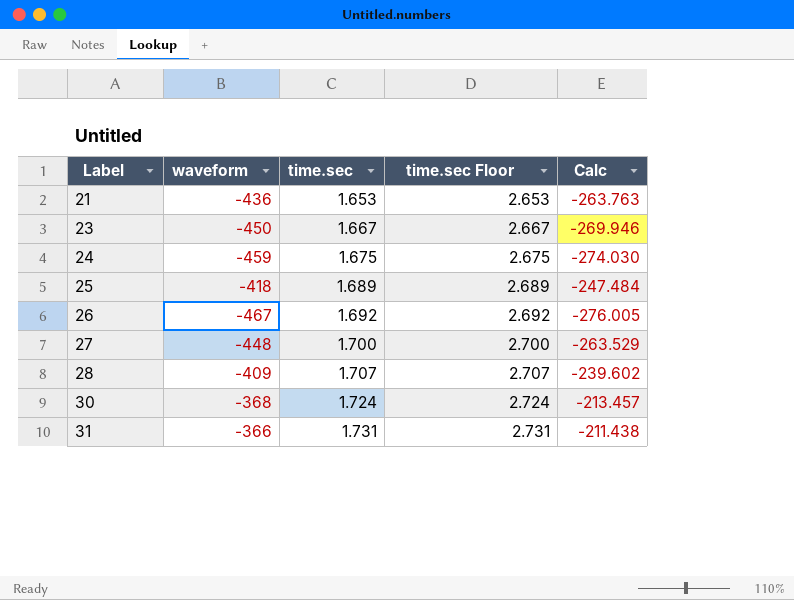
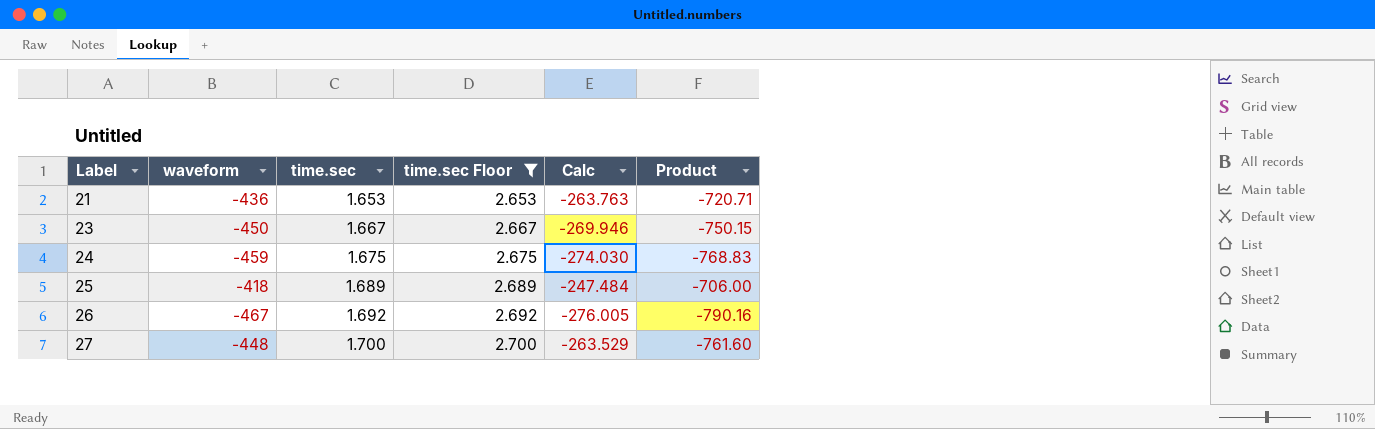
filter: none -> time.sec Floor <= 2.700
column Product | formula: none -> [waveform] * [time.sec]

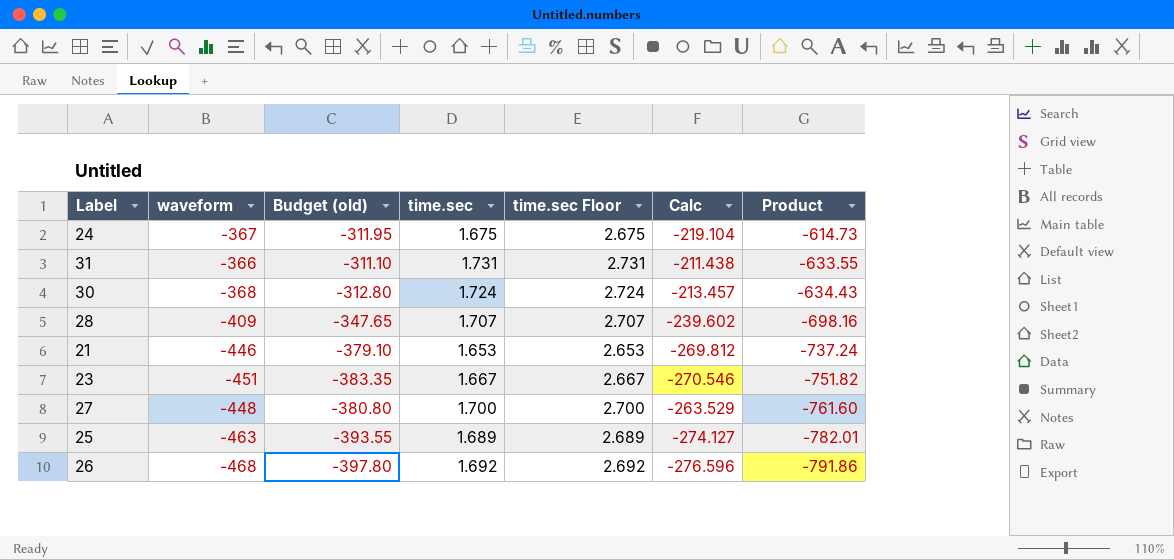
filter: time.sec Floor <= 2.700 -> none
row order: Label ascending -> Product descending
column Budget (old) | formula: none -> [waveform] * 0.85
24 | waveform: -459 -> -367
24 | Calc: -274.030 -> -219.104
24 | Product: -768.83 -> -614.73
21 | waveform: -436 -> -446
21 | Calc: -263.763 -> -269.812
21 | Product: -720.71 -> -737.24
23 | waveform: -450 -> -451
23 | Calc: -269.946 -> -270.546
23 | Product: -750.15 -> -751.82
25 | waveform: -418 -> -463
25 | Calc: -247.484 -> -274.127
25 | Product: -706.00 -> -782.01
26 | waveform: -467 -> -468
26 | Calc: -276.005 -> -276.596
26 | Product: -790.16 -> -791.86

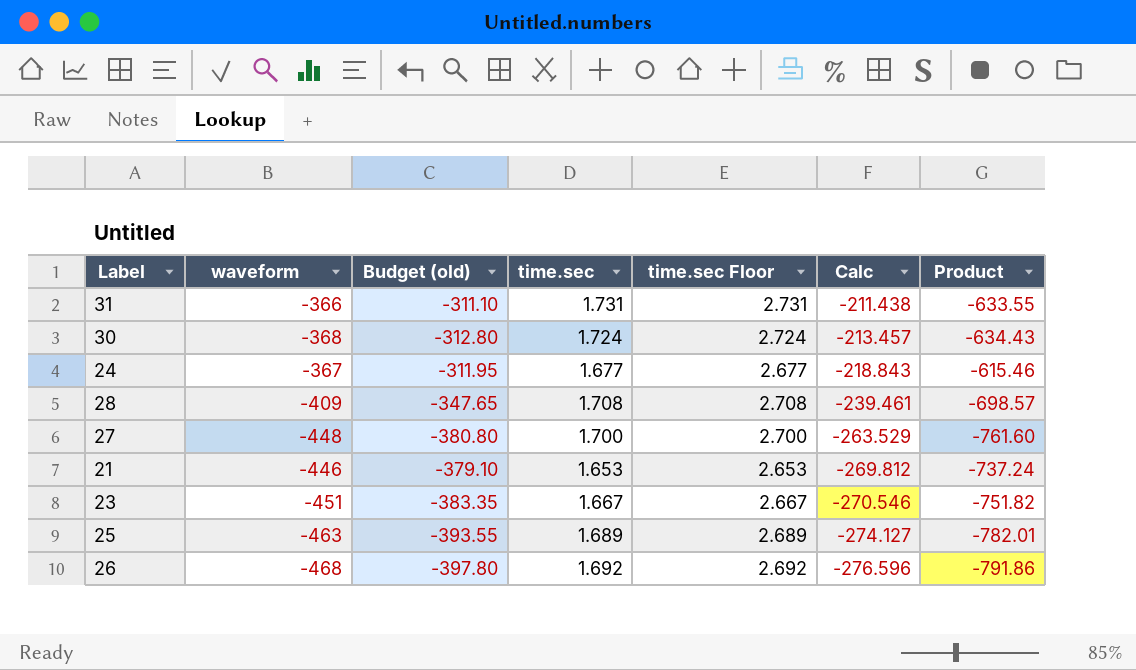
row order: Product descending -> Calc descending
24 | time.sec: 1.675 -> 1.677
24 | time.sec Floor: 2.675 -> 2.677
24 | Calc: -219.104 -> -218.843
24 | Product: -614.73 -> -615.46
28 | time.sec: 1.707 -> 1.708
28 | time.sec Floor: 2.707 -> 2.708
28 | Calc: -239.602 -> -239.461
28 | Product: -698.16 -> -698.57

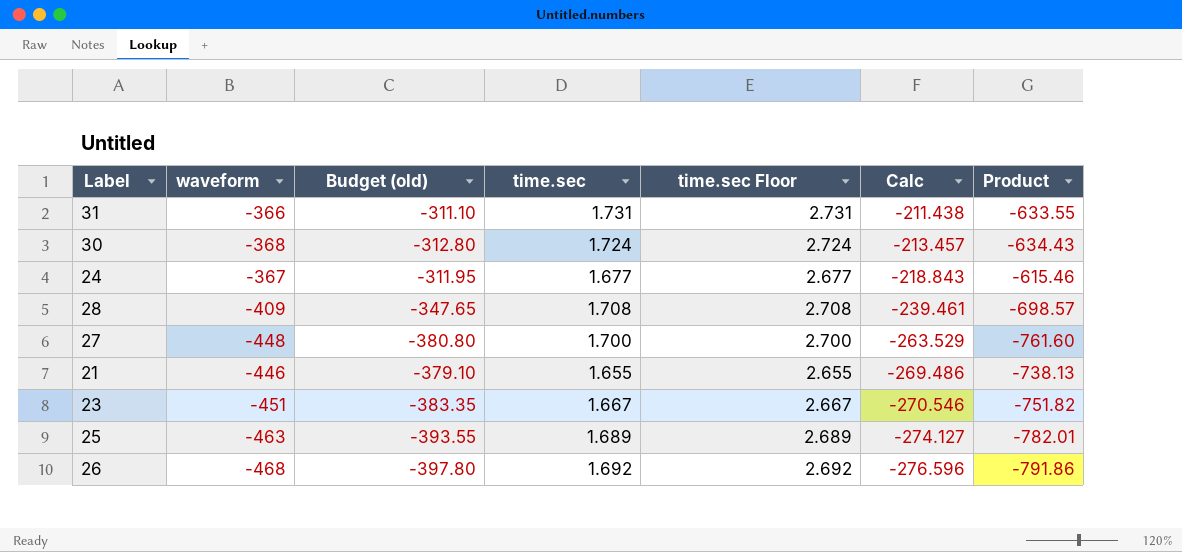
21 | time.sec: 1.653 -> 1.655
21 | time.sec Floor: 2.653 -> 2.655
21 | Calc: -269.812 -> -269.486
21 | Product: -737.24 -> -738.13

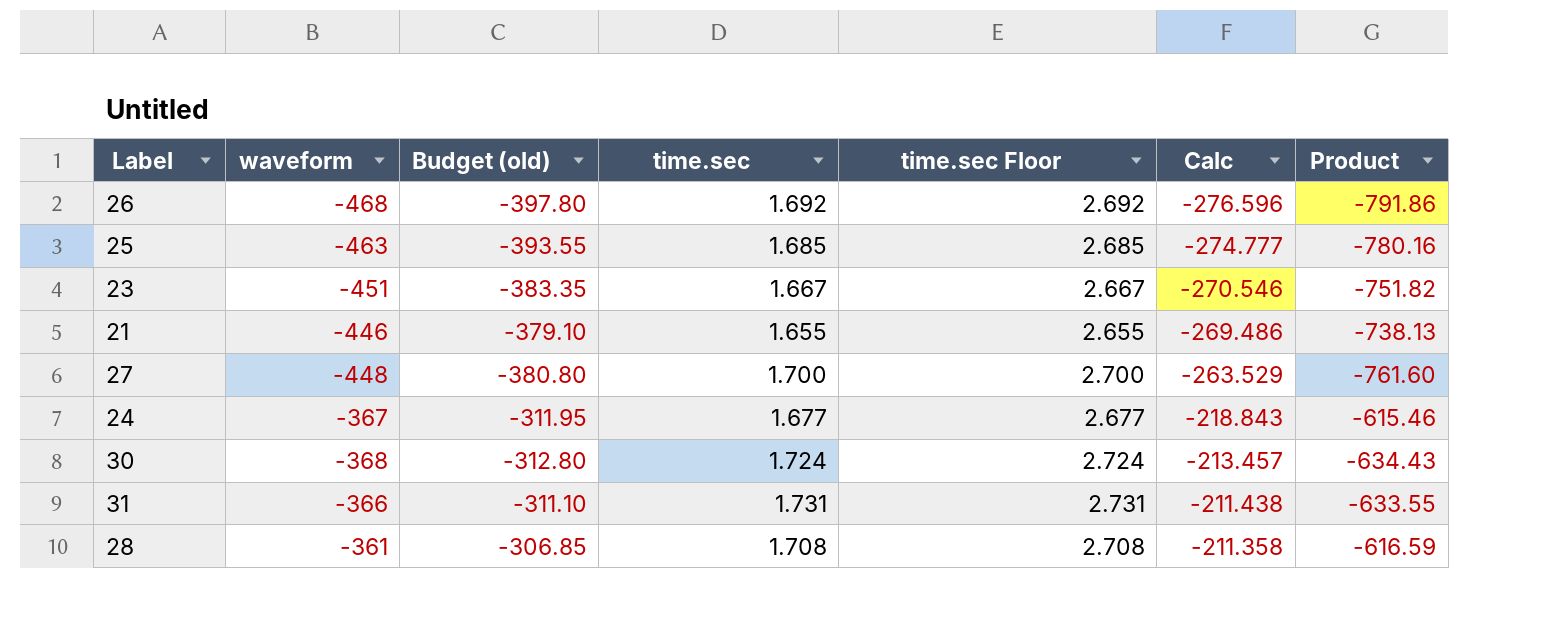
row order: Calc descending -> Calc ascending
25 | time.sec: 1.689 -> 1.685
25 | time.sec Floor: 2.689 -> 2.685
25 | Calc: -274.127 -> -274.777
25 | Product: -782.01 -> -780.16
28 | waveform: -409 -> -361
28 | Budget (old): -347.65 -> -306.85
28 | Calc: -239.461 -> -211.358
28 | Product: -698.57 -> -616.59

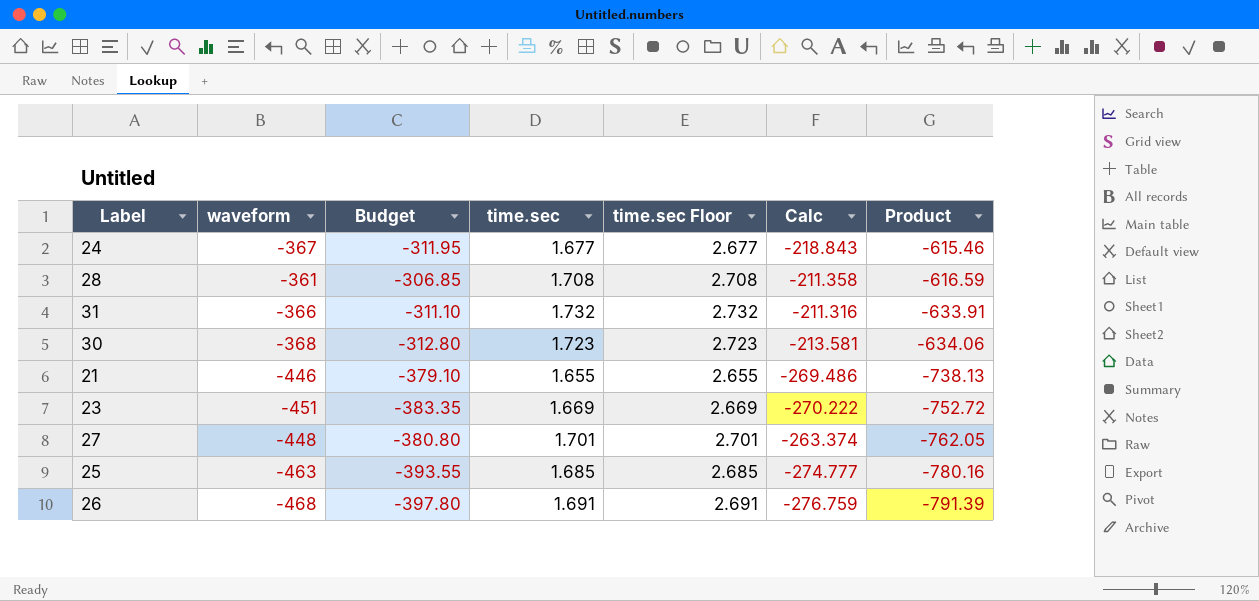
row order: Calc ascending -> Product descending
column name: Budget (old) -> Budget
31 | time.sec: 1.731 -> 1.732
31 | time.sec Floor: 2.731 -> 2.732
31 | Calc: -211.438 -> -211.316
31 | Product: -633.55 -> -633.91
30 | time.sec: 1.724 -> 1.723
30 | time.sec Floor: 2.724 -> 2.723
30 | Calc: -213.457 -> -213.581
30 | Product: -634.43 -> -634.06
23 | time.sec: 1.667 -> 1.669
23 | time.sec Floor: 2.667 -> 2.669
23 | Calc: -270.546 -> -270.222
23 | Product: -751.82 -> -752.72
27 | time.sec: 1.700 -> 1.701
27 | time.sec Floor: 2.700 -> 2.701
27 | Calc: -263.529 -> -263.374
27 | Product: -761.60 -> -762.05
26 | time.sec: 1.692 -> 1.691
26 | time.sec Floor: 2.692 -> 2.691
26 | Calc: -276.596 -> -276.759
26 | Product: -791.86 -> -791.39

